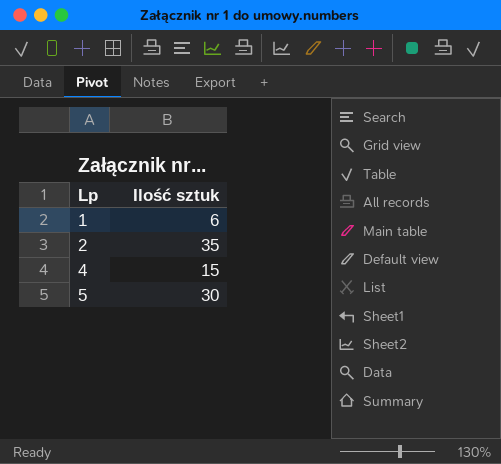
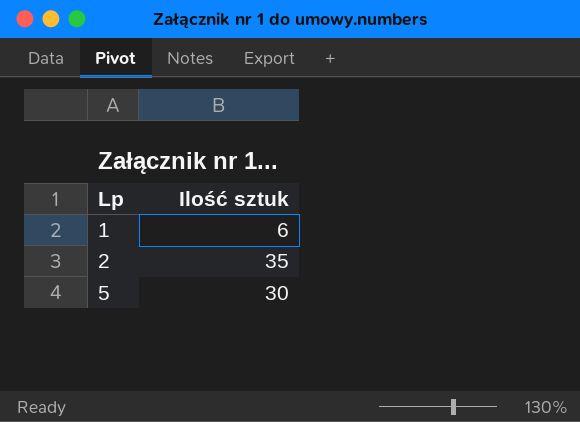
row 4: 15 -> none

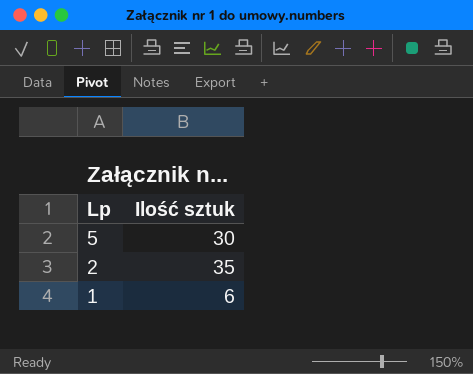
row order: Lp ascending -> Lp descending

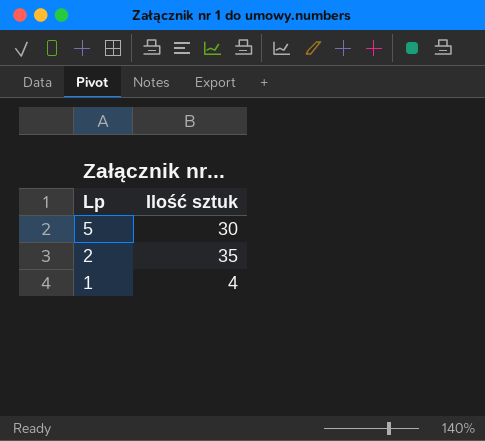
1 | Ilość sztuk: 6 -> 4

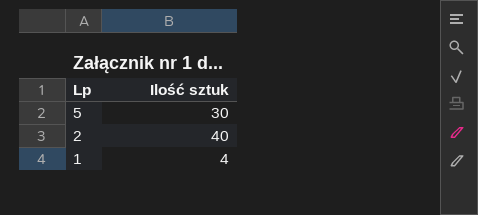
2 | Ilość sztuk: 35 -> 40

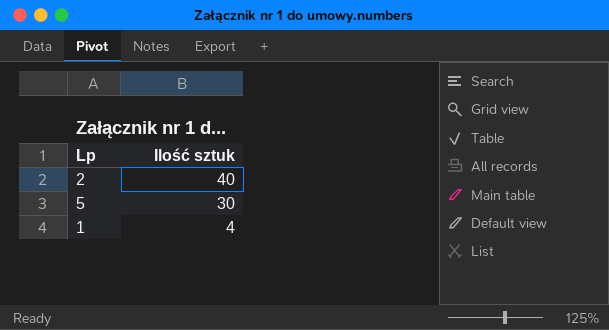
row order: Lp descending -> Ilość sztuk descending

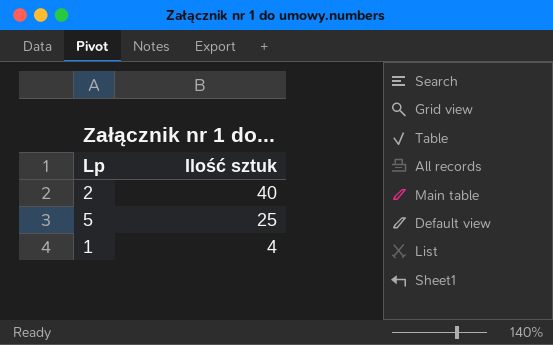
5 | Ilość sztuk: 30 -> 25

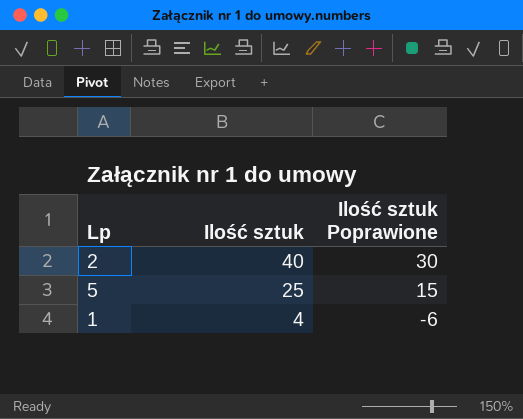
column Ilość sztuk Poprawione | formula: none -> [Ilość sztuk] - 10

